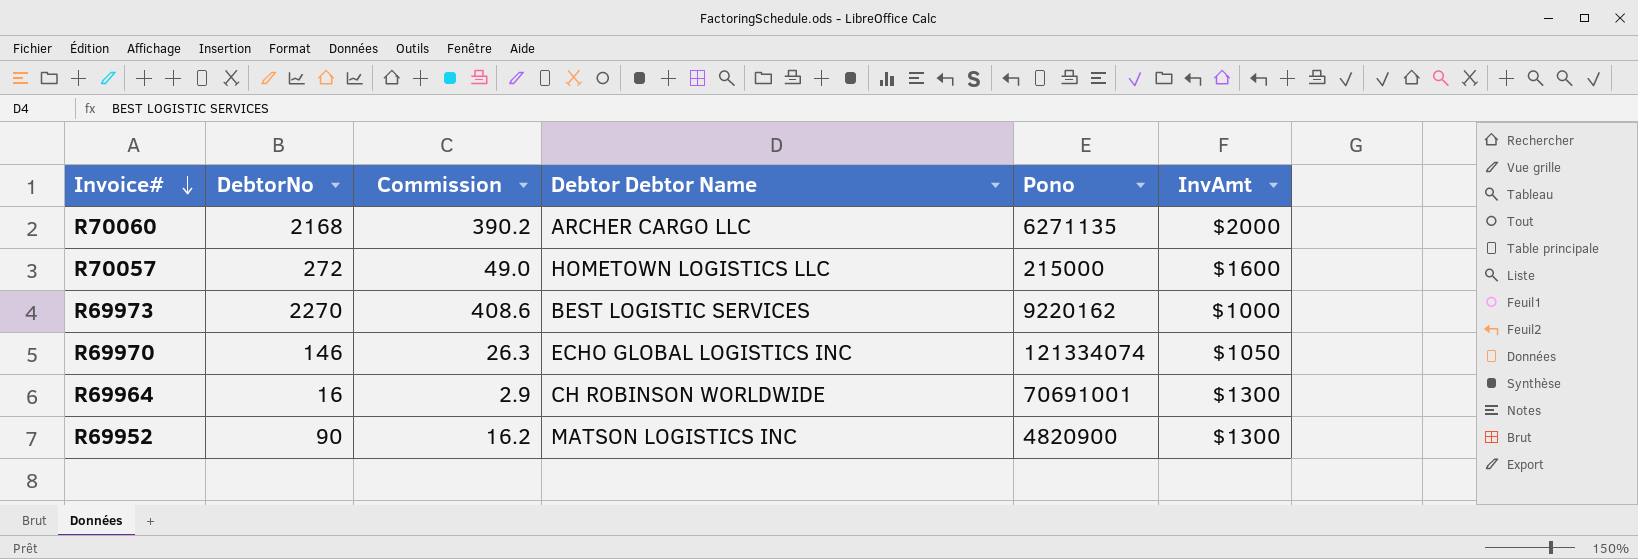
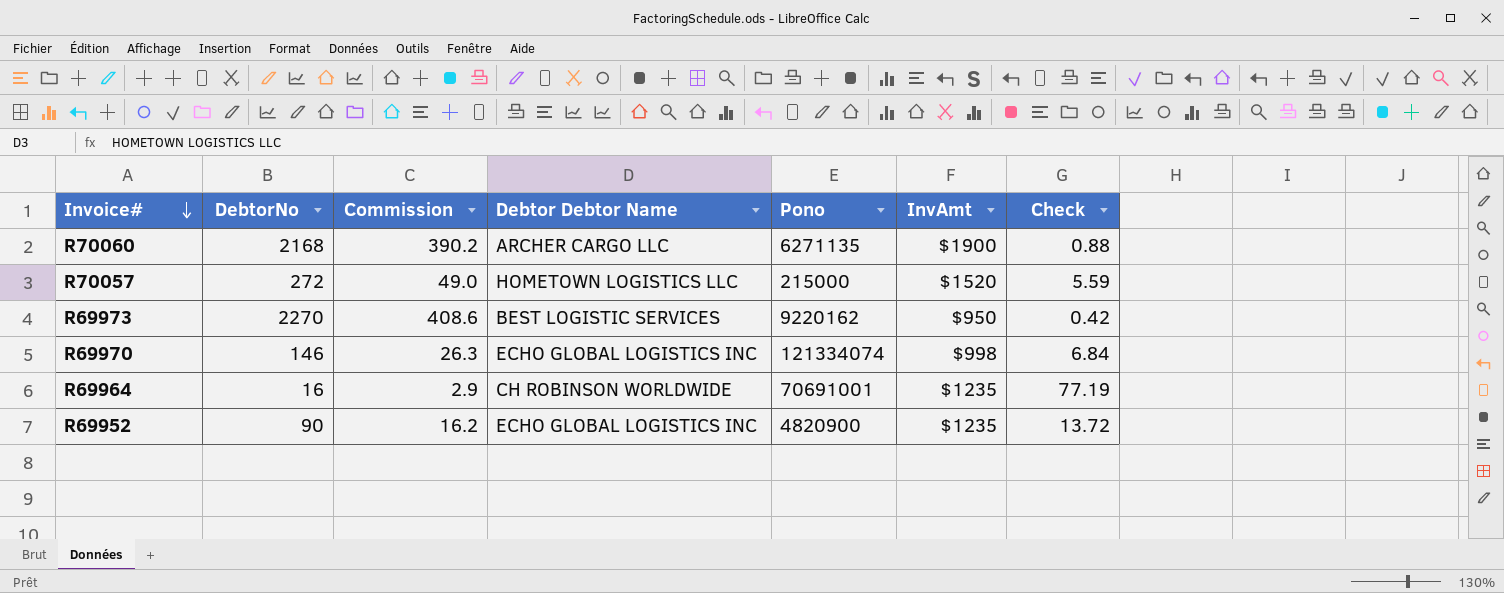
column Check | formula: none -> [InvAmt] / [DebtorNo]
R70060 | InvAmt: $2000 -> $1900
R70057 | InvAmt: $1600 -> $1520
R69973 | InvAmt: $1000 -> $950
R69970 | InvAmt: $1050 -> $998
R69964 | InvAmt: $1300 -> $1235
R69952 | Debtor Debtor Name: MATSON LOGISTICS INC -> ECHO GLOBAL LOGISTICS INC
R69952 | InvAmt: $1300 -> $1235

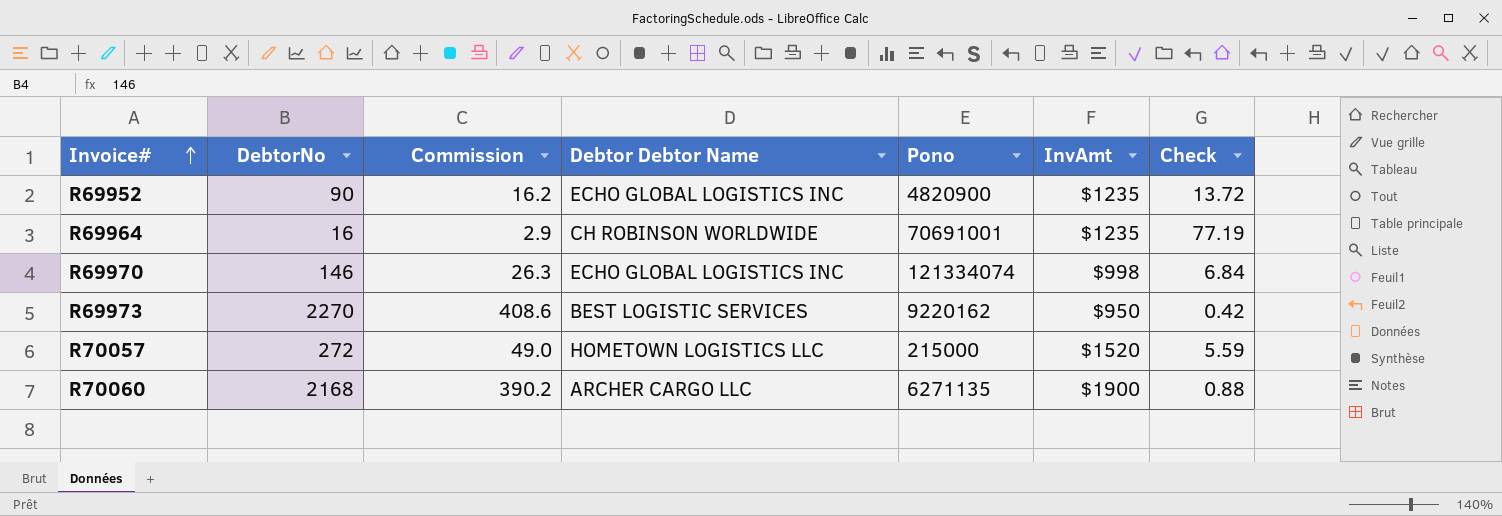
row order: Invoice# descending -> Invoice# ascending

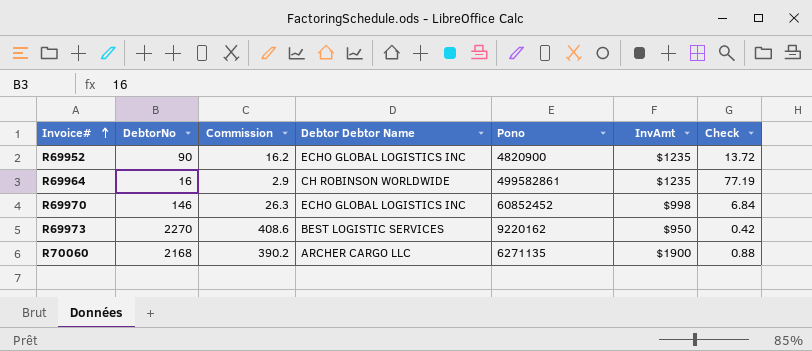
row R70057: 272 | 49.0 | HOMETOWN LOGISTICS LLC | 215000 | $1520 | 5.59 -> none
R69964 | Pono: 70691001 -> 499582861
R69970 | Pono: 121334074 -> 60852452

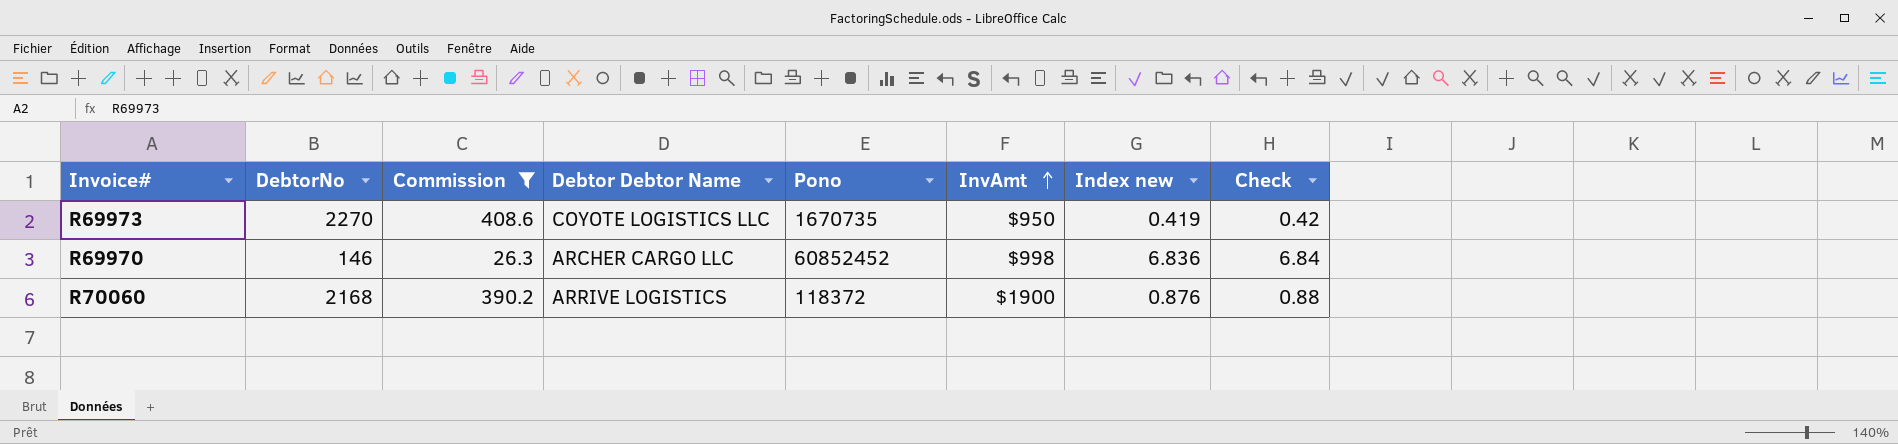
filter: none -> Commission >= 26.3
row order: Invoice# ascending -> InvAmt ascending
column Index new | formula: none -> [InvAmt] / [DebtorNo]
R69973 | Debtor Debtor Name: BEST LOGISTIC SERVICES -> COYOTE LOGISTICS LLC
R69973 | Pono: 9220162 -> 1670735
R69970 | Debtor Debtor Name: ECHO GLOBAL LOGISTICS INC -> ARCHER CARGO LLC
R70060 | Debtor Debtor Name: ARCHER CARGO LLC -> ARRIVE LOGISTICS
R70060 | Pono: 6271135 -> 118372

